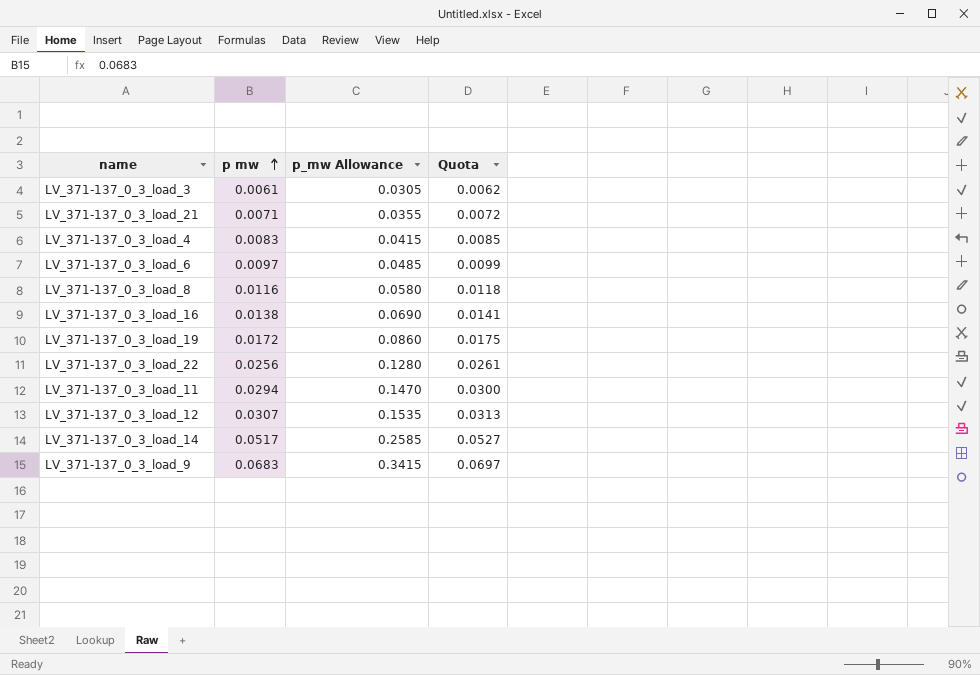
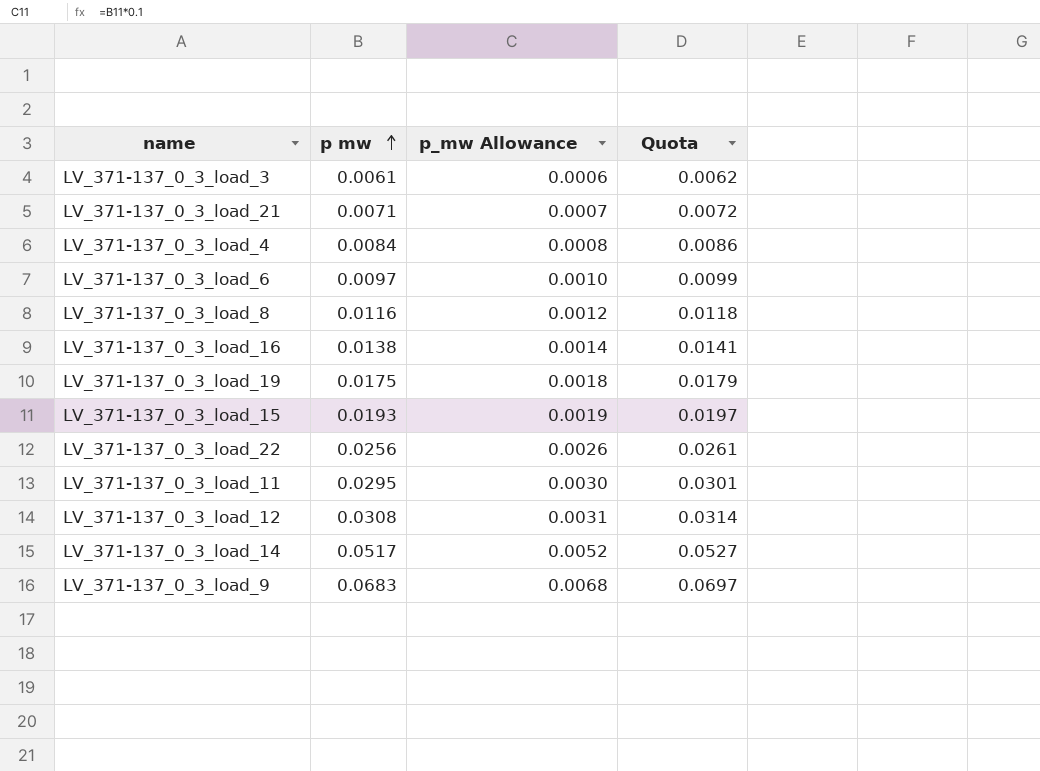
column p_mw Allowance | formula: [p mw] * 5 -> [p mw] * 0.1
LV_371-137_0_3_load_4 | p mw: 0.0083 -> 0.0084
LV_371-137_0_3_load_4 | Quota: 0.0085 -> 0.0086
LV_371-137_0_3_load_19 | p mw: 0.0172 -> 0.0175
LV_371-137_0_3_load_19 | Quota: 0.0175 -> 0.0179
row LV_371-137_0_3_load_15: none -> 0.0193 | 0.0019 | 0.0197
LV_371-137_0_3_load_11 | p mw: 0.0294 -> 0.0295
LV_371-137_0_3_load_11 | Quota: 0.0300 -> 0.0301
LV_371-137_0_3_load_12 | p mw: 0.0307 -> 0.0308
LV_371-137_0_3_load_12 | Quota: 0.0313 -> 0.0314

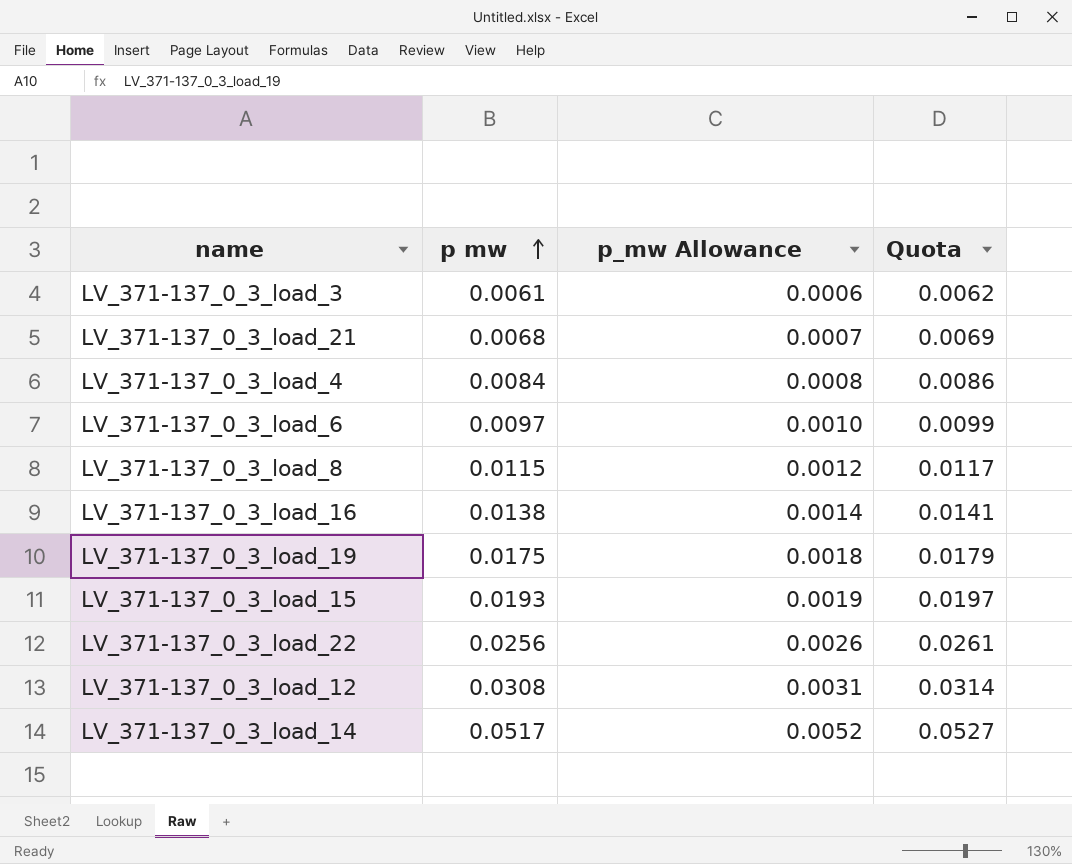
row LV_371-137_0_3_load_11: 0.0295 | 0.0030 | 0.0301 -> none
row LV_371-137_0_3_load_9: 0.0683 | 0.0068 | 0.0697 -> none
LV_371-137_0_3_load_21 | p mw: 0.0071 -> 0.0068
LV_371-137_0_3_load_21 | Quota: 0.0072 -> 0.0069
LV_371-137_0_3_load_8 | p mw: 0.0116 -> 0.0115
LV_371-137_0_3_load_8 | Quota: 0.0118 -> 0.0117

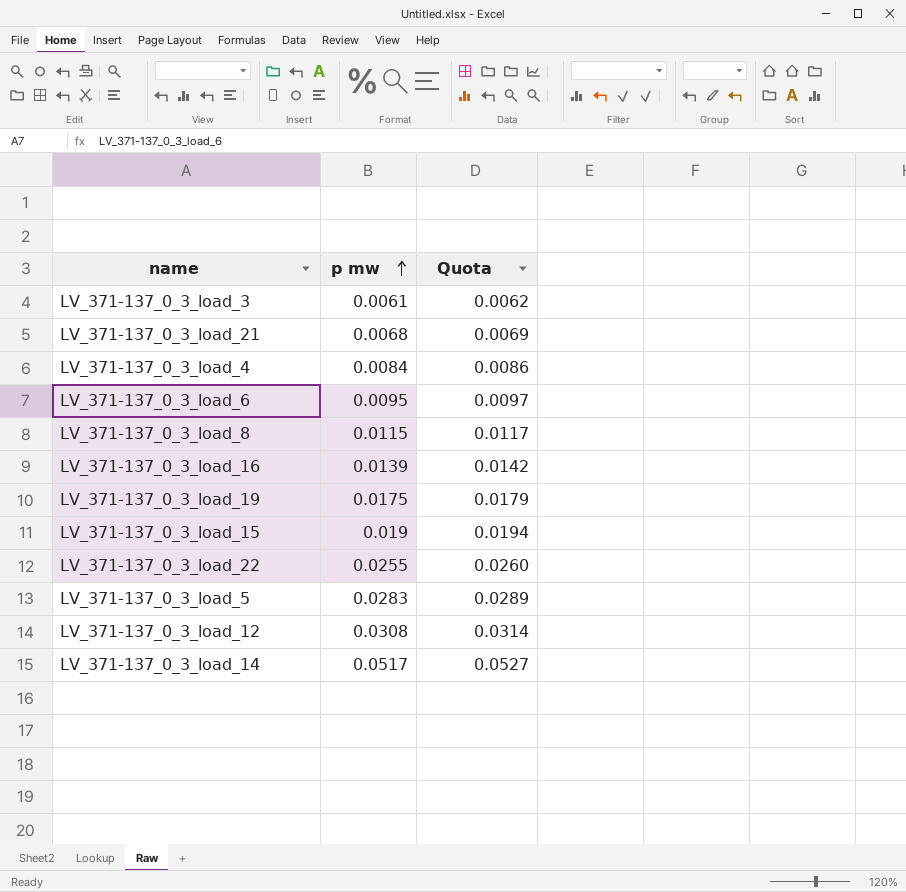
column p_mw Allowance | formula: [p mw] * 0.1 -> none
LV_371-137_0_3_load_6 | p mw: 0.0097 -> 0.0095
LV_371-137_0_3_load_6 | Quota: 0.0099 -> 0.0097
LV_371-137_0_3_load_16 | p mw: 0.0138 -> 0.0139
LV_371-137_0_3_load_16 | Quota: 0.0141 -> 0.0142
LV_371-137_0_3_load_15 | p mw: 0.0193 -> 0.019
LV_371-137_0_3_load_15 | Quota: 0.0197 -> 0.0194
LV_371-137_0_3_load_22 | p mw: 0.0256 -> 0.0255
LV_371-137_0_3_load_22 | Quota: 0.0261 -> 0.0260
row LV_371-137_0_3_load_5: none -> 0.0283 | 0.0289

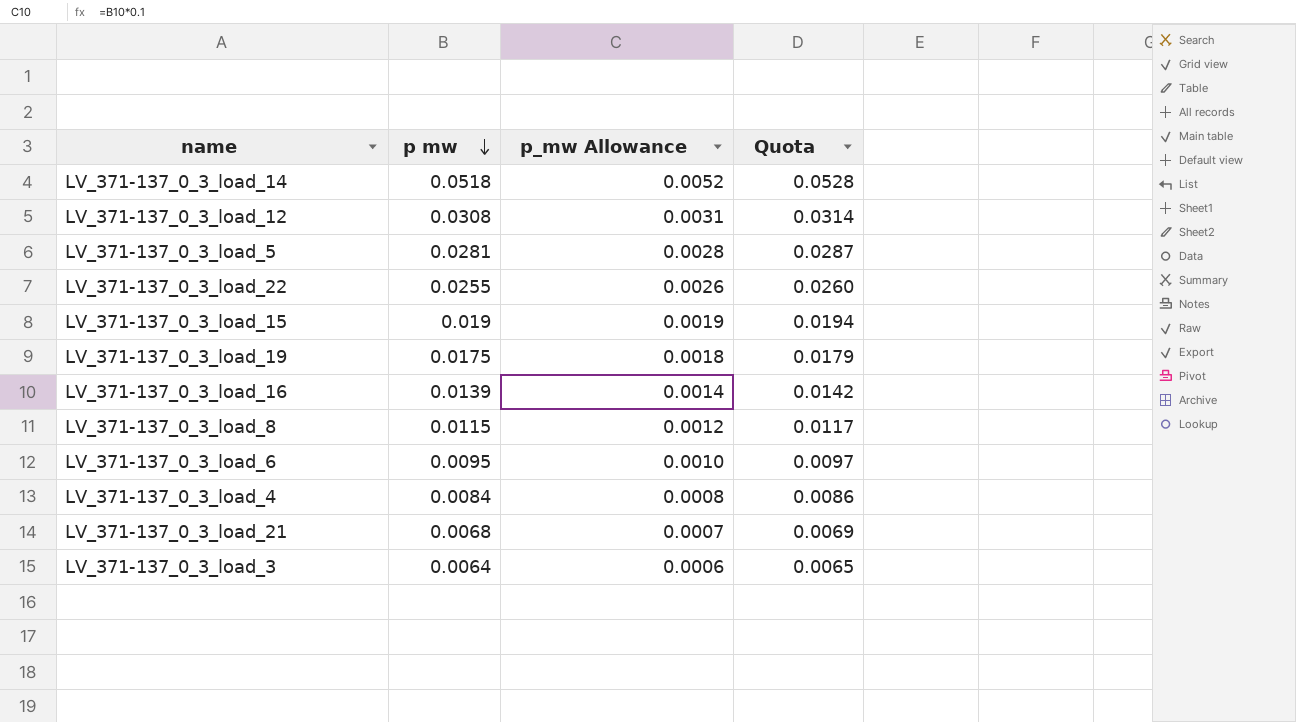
row order: p mw ascending -> p mw descending
column p_mw Allowance | formula: none -> [p mw] * 0.1
LV_371-137_0_3_load_14 | p mw: 0.0517 -> 0.0518
LV_371-137_0_3_load_14 | Quota: 0.0527 -> 0.0528
LV_371-137_0_3_load_5 | p mw: 0.0283 -> 0.0281
LV_371-137_0_3_load_5 | Quota: 0.0289 -> 0.0287
LV_371-137_0_3_load_3 | p mw: 0.0061 -> 0.0064
LV_371-137_0_3_load_3 | Quota: 0.0062 -> 0.0065

